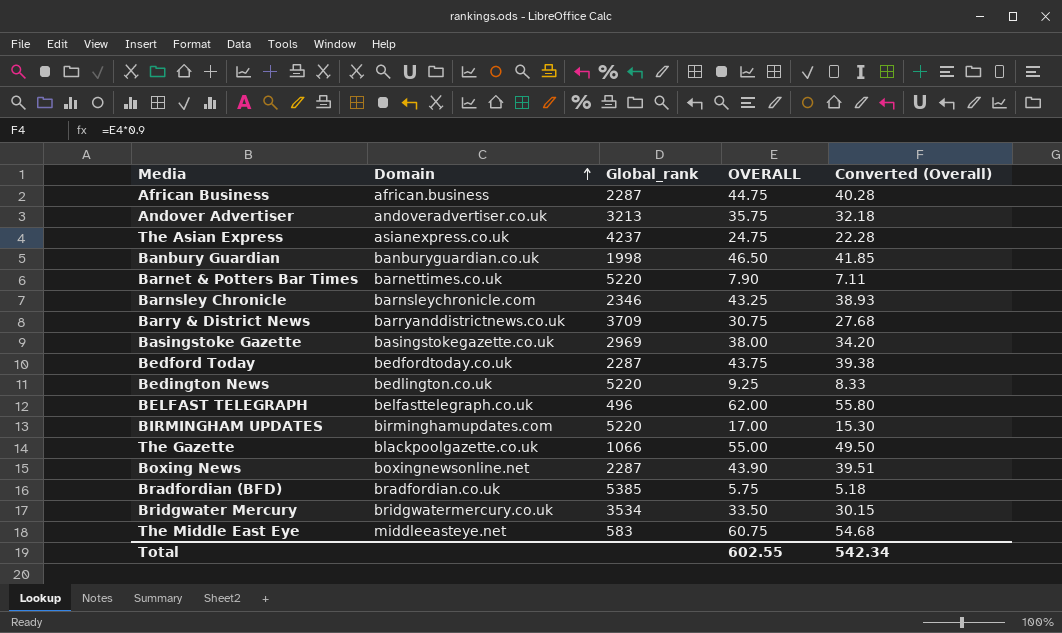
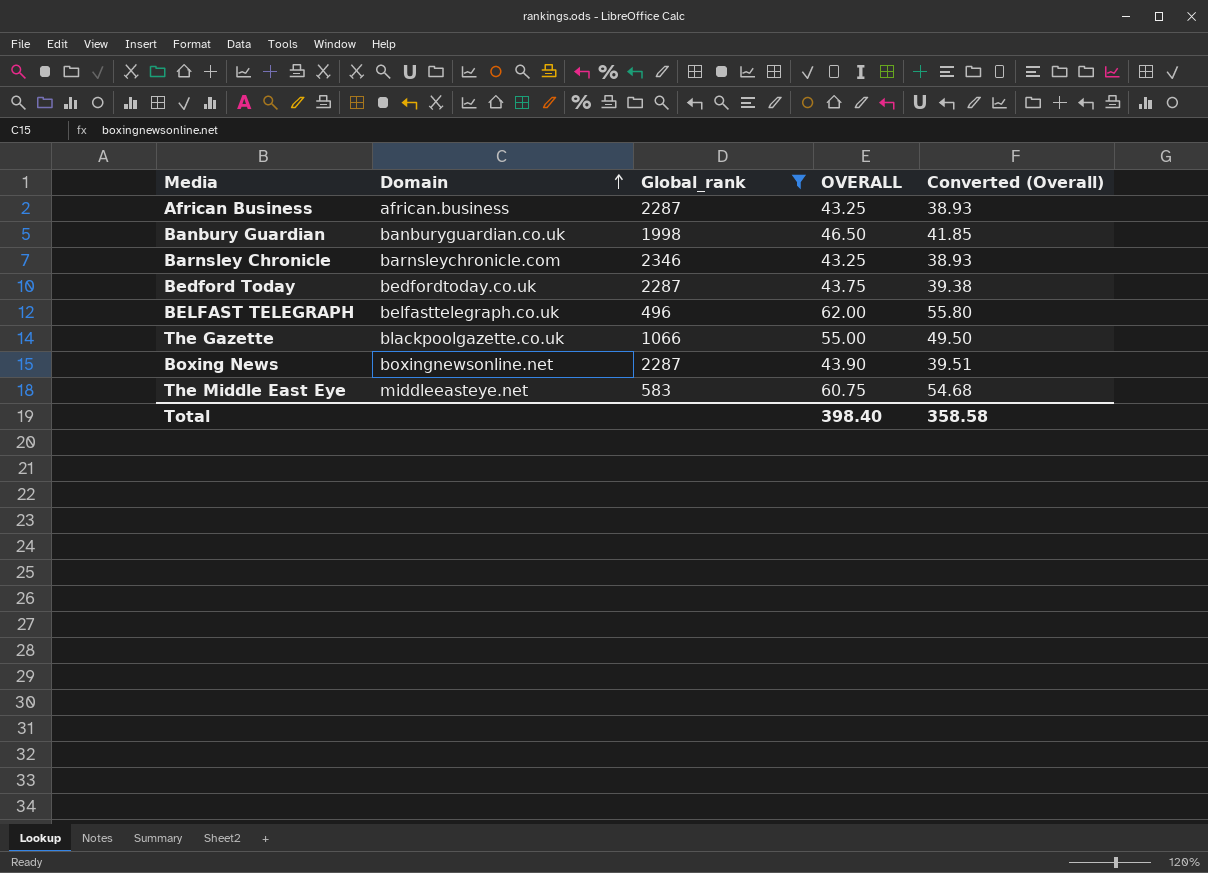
filter: none -> Global_rank <= 2346
African Business | OVERALL: 44.75 -> 43.25
African Business | Converted (Overall): 40.28 -> 38.93
Total | OVERALL: 602.55 -> 398.40
Total | Converted (Overall): 542.34 -> 358.58

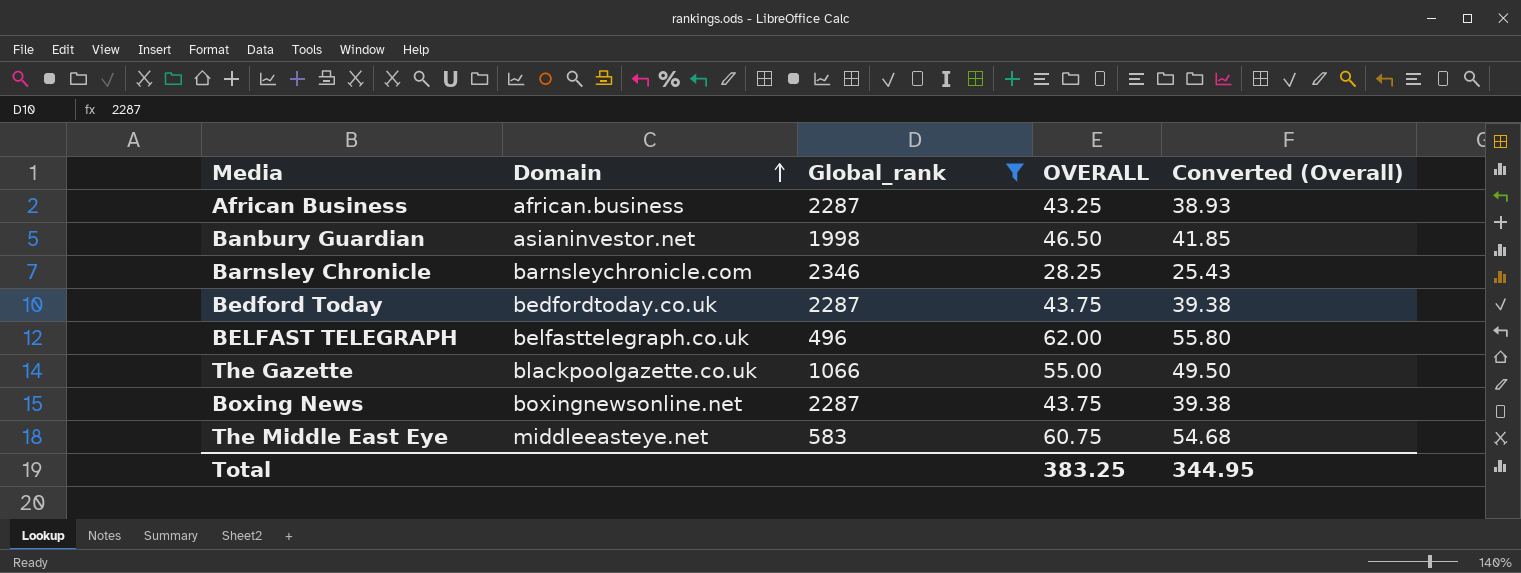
Banbury Guardian | Domain: banburyguardian.co.uk -> asianinvestor.net
Barnsley Chronicle | OVERALL: 43.25 -> 28.25
Barnsley Chronicle | Converted (Overall): 38.93 -> 25.43
Boxing News | OVERALL: 43.90 -> 43.75
Boxing News | Converted (Overall): 39.51 -> 39.38
Total | OVERALL: 398.40 -> 383.25
Total | Converted (Overall): 358.58 -> 344.95

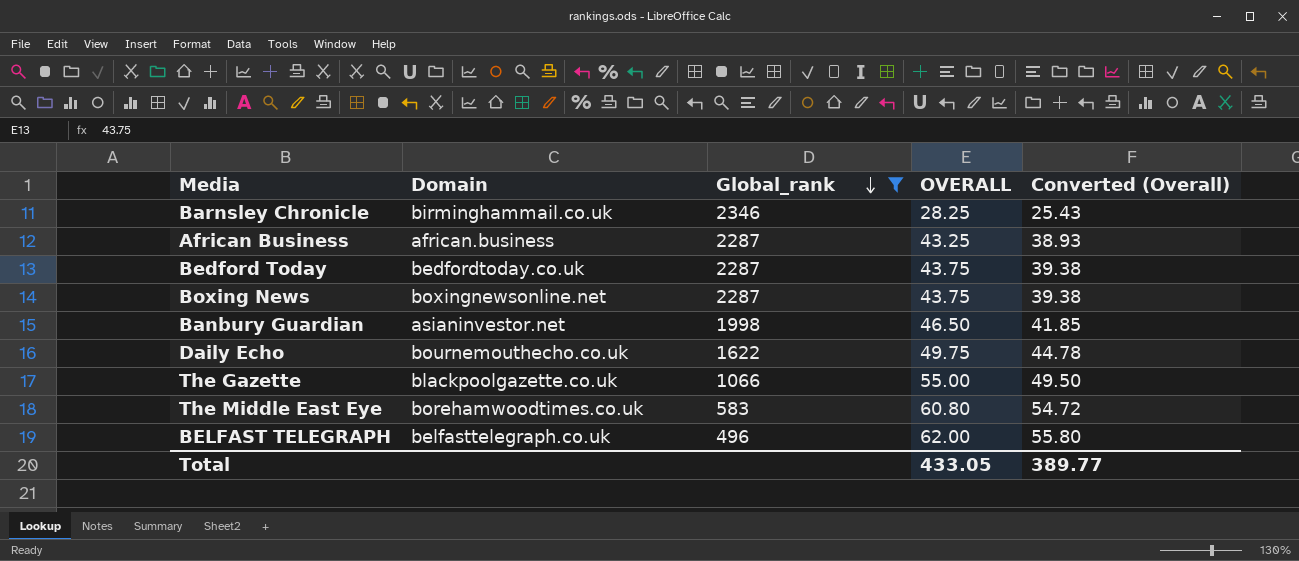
row order: Domain ascending -> Global_rank descending
Barnsley Chronicle | Domain: barnsleychronicle.com -> birminghammail.co.uk
row Daily Echo: none -> bournemouthecho.co.uk | 1622 | 49.75 | 44.78
The Middle East Eye | Domain: middleeasteye.net -> borehamwoodtimes.co.uk
The Middle East Eye | OVERALL: 60.75 -> 60.80
The Middle East Eye | Converted (Overall): 54.68 -> 54.72
Total | OVERALL: 383.25 -> 433.05
Total | Converted (Overall): 344.95 -> 389.77

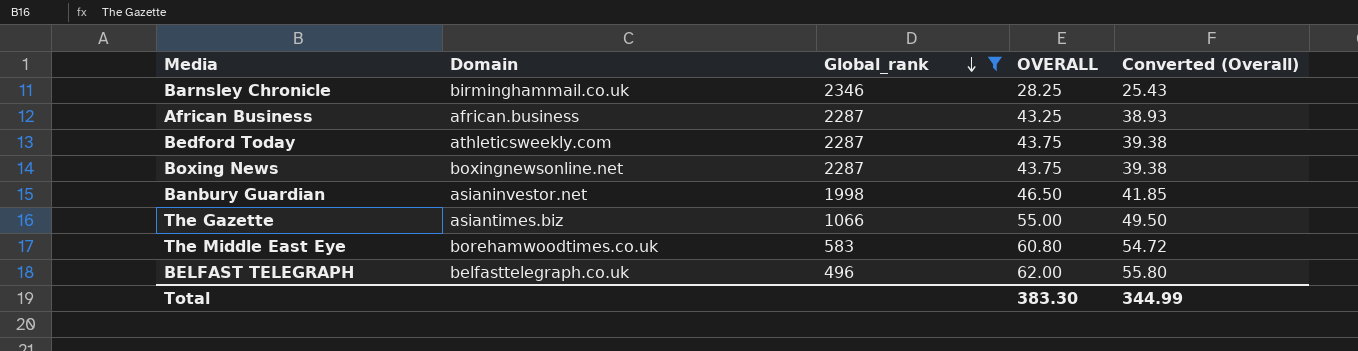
row Daily Echo: bournemouthecho.co.uk | 1622 | 49.75 | 44.78 -> none
Bedford Today | Domain: bedfordtoday.co.uk -> athleticsweekly.com
The Gazette | Domain: blackpoolgazette.co.uk -> asiantimes.biz
Total | OVERALL: 433.05 -> 383.30
Total | Converted (Overall): 389.77 -> 344.99

